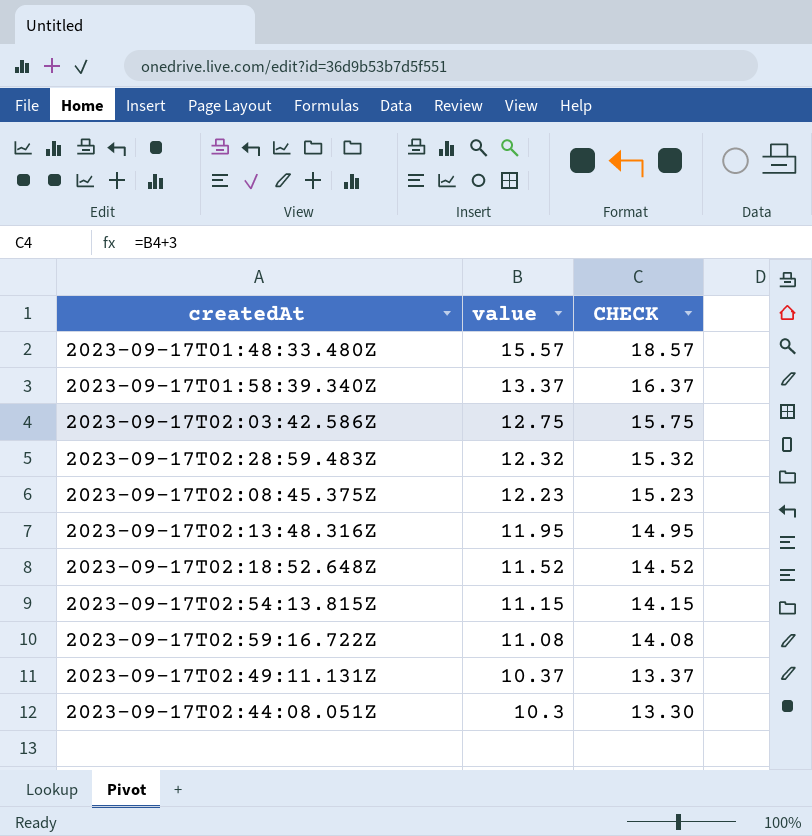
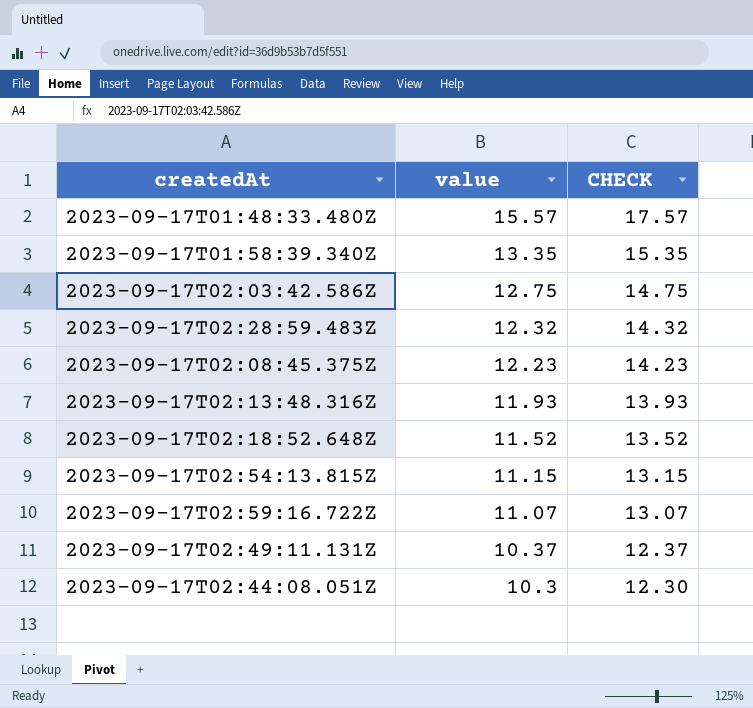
column CHECK | formula: [value] + 3 -> [value] + 2
2023-09-17T01:58:39.340Z | value: 13.37 -> 13.35
2023-09-17T02:13:48.316Z | value: 11.95 -> 11.93
2023-09-17T02:59:16.722Z | value: 11.08 -> 11.07

